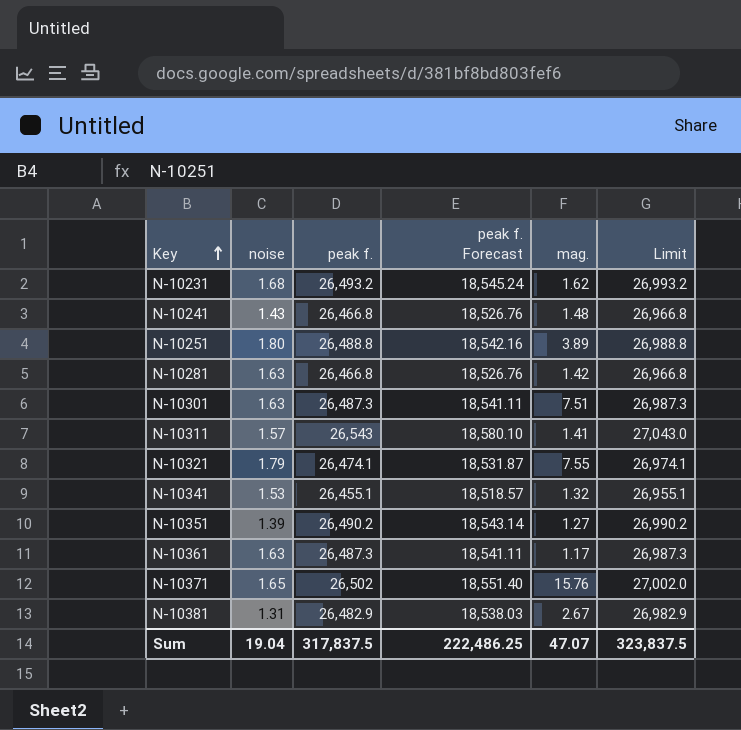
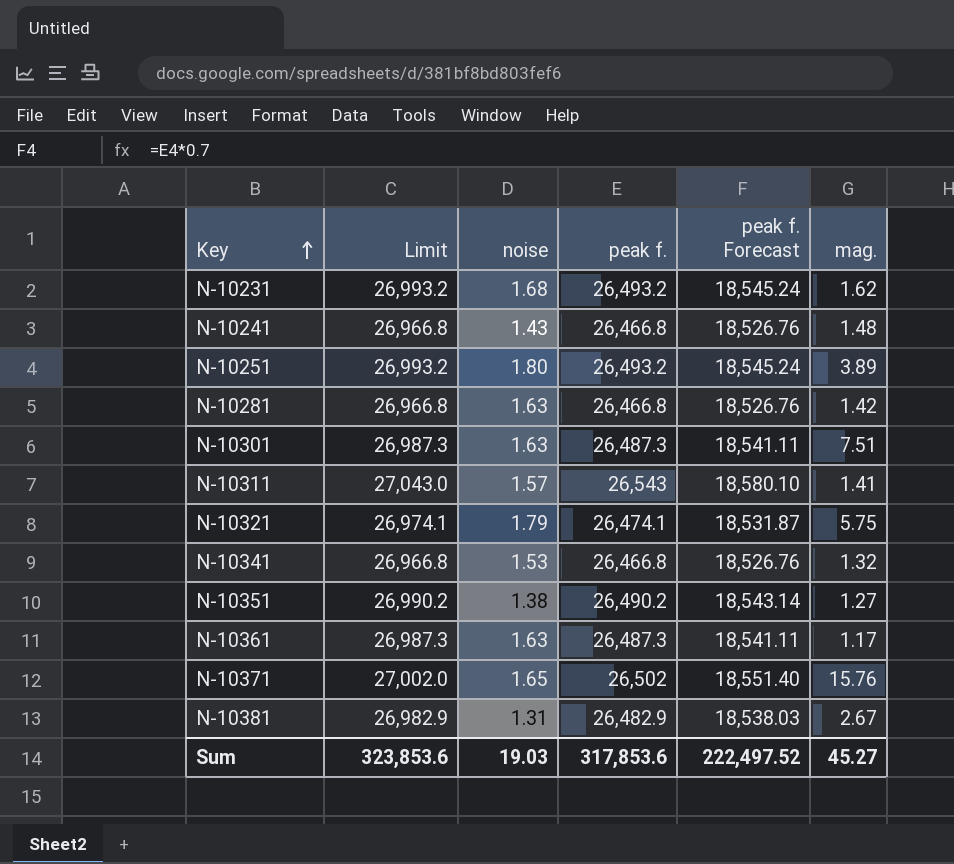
column Limit | position: 6 -> 2
N-10251 | Limit: 26,988.8 -> 26,993.2
N-10251 | peak f.: 26,488.8 -> 26,493.2
N-10251 | peak f. Forecast: 18,542.16 -> 18,545.24
N-10321 | mag.: 7.55 -> 5.75
N-10341 | Limit: 26,955.1 -> 26,966.8
N-10341 | peak f.: 26,455.1 -> 26,466.8
N-10341 | peak f. Forecast: 18,518.57 -> 18,526.76
N-10351 | noise: 1.39 -> 1.38
Sum | Limit: 323,837.5 -> 323,853.6
Sum | noise: 19.04 -> 19.03
Sum | peak f.: 317,837.5 -> 317,853.6
Sum | peak f. Forecast: 222,486.25 -> 222,497.52
Sum | mag.: 47.07 -> 45.27

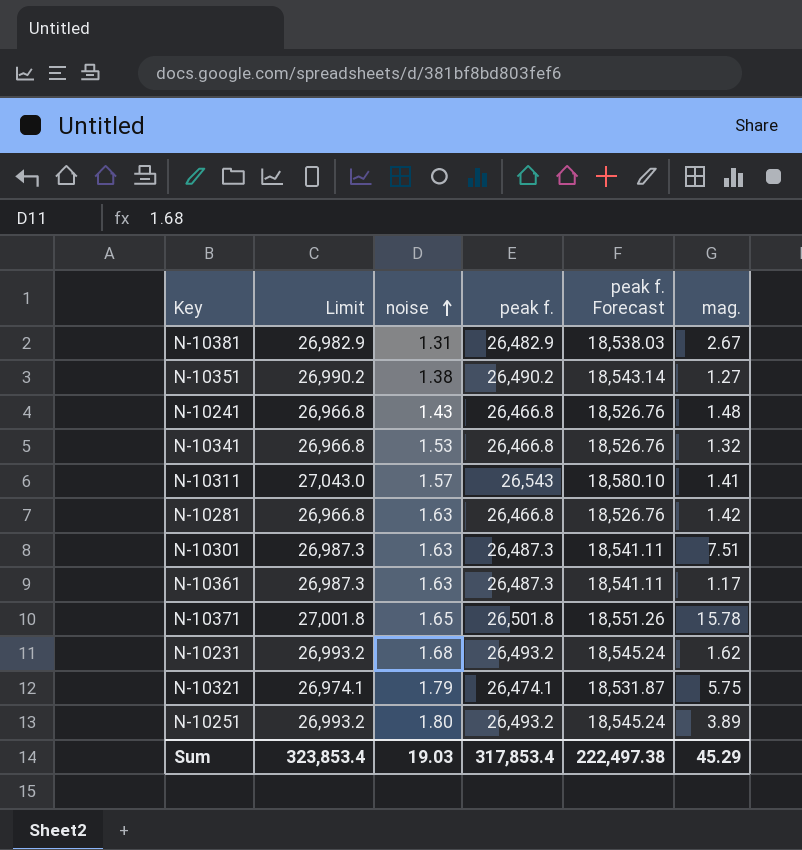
row order: Key ascending -> noise ascending
N-10371 | Limit: 27,002.0 -> 27,001.8
N-10371 | peak f.: 26,502 -> 26,501.8
N-10371 | peak f. Forecast: 18,551.40 -> 18,551.26
N-10371 | mag.: 15.76 -> 15.78
Sum | Limit: 323,853.6 -> 323,853.4
Sum | peak f.: 317,853.6 -> 317,853.4
Sum | peak f. Forecast: 222,497.52 -> 222,497.38
Sum | mag.: 45.27 -> 45.29

